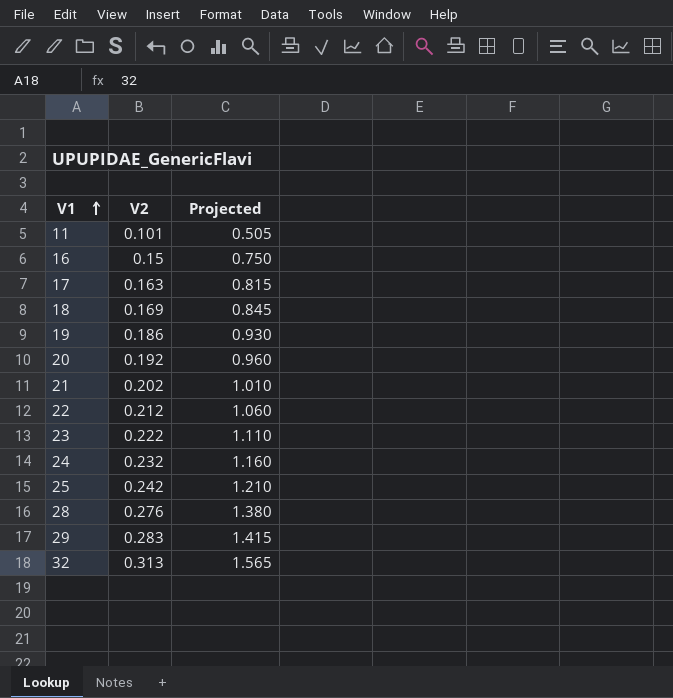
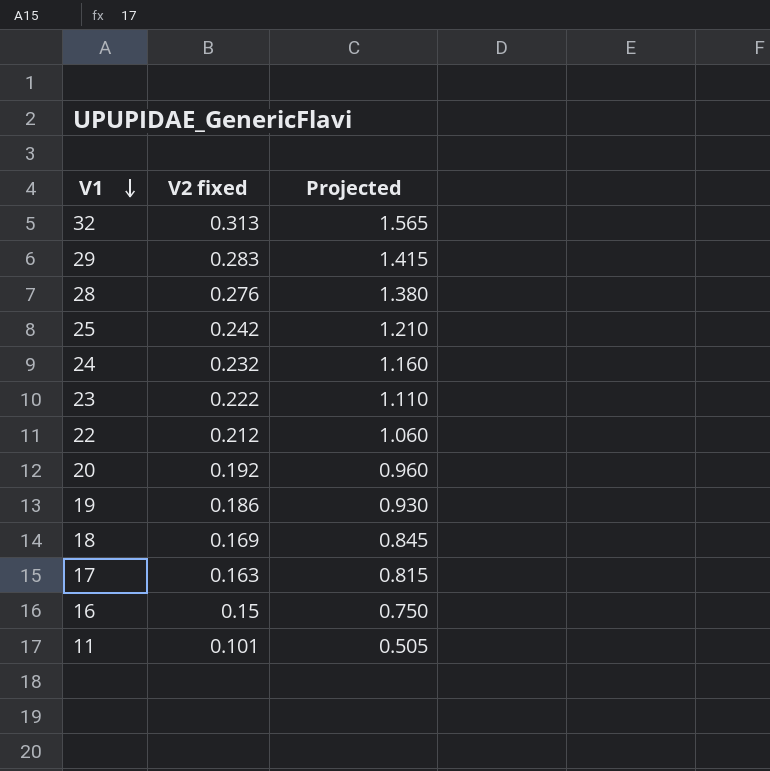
row order: V1 ascending -> V1 descending
column name: V2 -> V2 fixed
row 21: 0.202 | 1.010 -> none

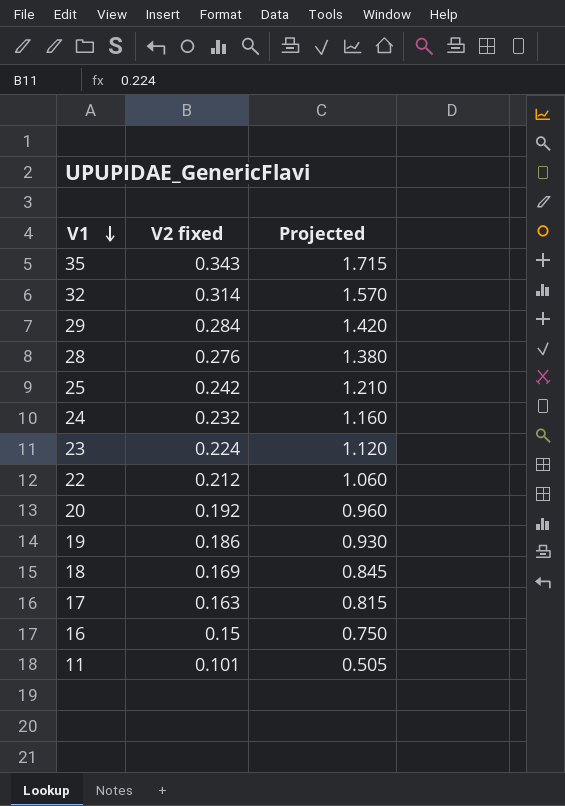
row 35: none -> 0.343 | 1.715
32 | V2 fixed: 0.313 -> 0.314
32 | Projected: 1.565 -> 1.570
29 | V2 fixed: 0.283 -> 0.284
29 | Projected: 1.415 -> 1.420
23 | V2 fixed: 0.222 -> 0.224
23 | Projected: 1.110 -> 1.120

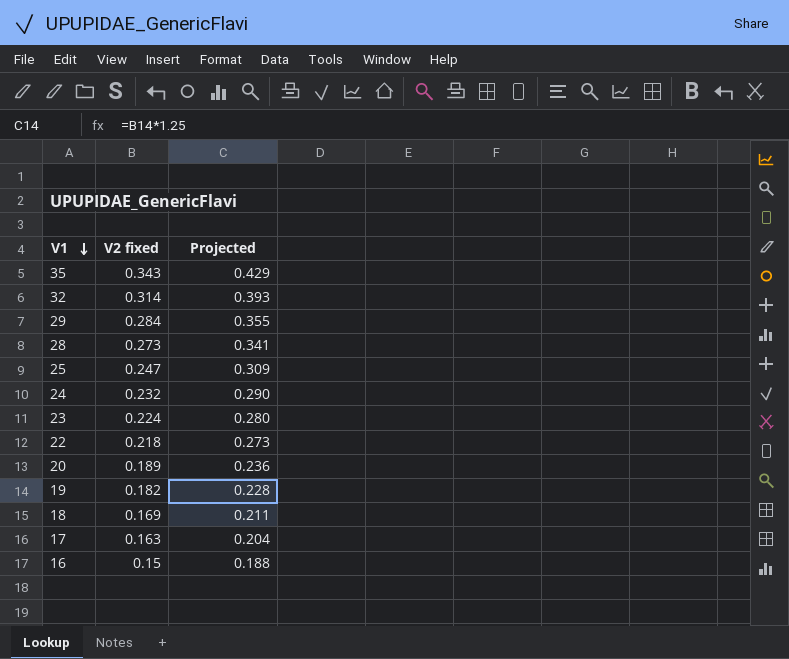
column Projected | formula: [V2 fixed] * 5 -> [V2 fixed] * 1.25
row 11: 0.101 | 0.505 -> none
28 | V2 fixed: 0.276 -> 0.273
25 | V2 fixed: 0.242 -> 0.247
22 | V2 fixed: 0.212 -> 0.218
20 | V2 fixed: 0.192 -> 0.189
19 | V2 fixed: 0.186 -> 0.182

